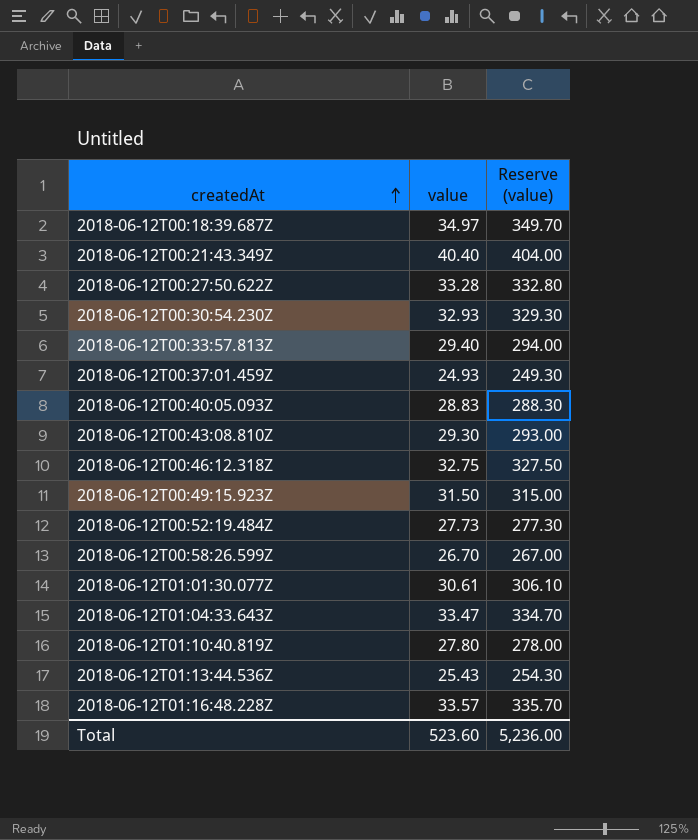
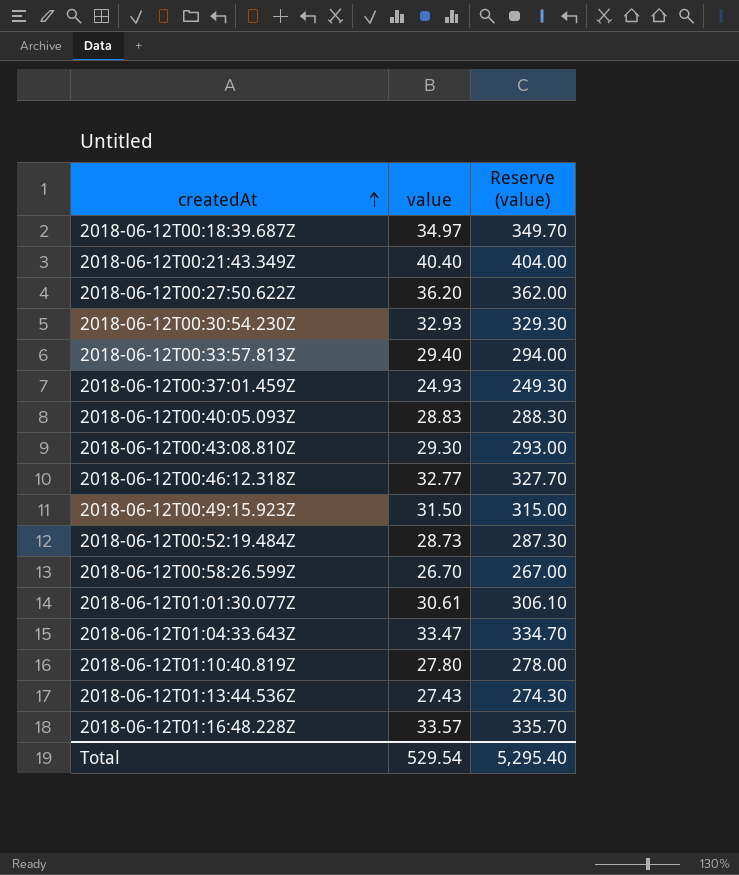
2018-06-12T00:27:50.622Z | value: 33.28 -> 36.20
2018-06-12T00:27:50.622Z | Reserve (value): 332.80 -> 362.00
2018-06-12T00:46:12.318Z | value: 32.75 -> 32.77
2018-06-12T00:46:12.318Z | Reserve (value): 327.50 -> 327.70
2018-06-12T00:52:19.484Z | value: 27.73 -> 28.73
2018-06-12T00:52:19.484Z | Reserve (value): 277.30 -> 287.30
2018-06-12T01:13:44.536Z | value: 25.43 -> 27.43
2018-06-12T01:13:44.536Z | Reserve (value): 254.30 -> 274.30
Total | value: 523.60 -> 529.54
Total | Reserve (value): 5,236.00 -> 5,295.40

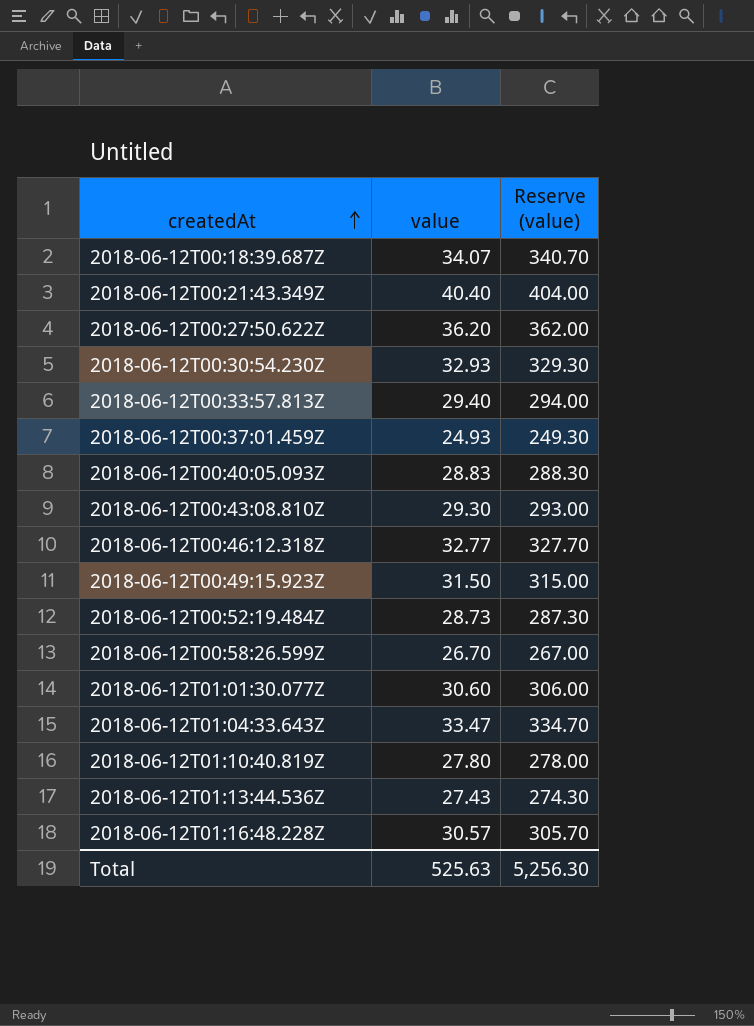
2018-06-12T00:18:39.687Z | value: 34.97 -> 34.07
2018-06-12T00:18:39.687Z | Reserve (value): 349.70 -> 340.70
2018-06-12T01:01:30.077Z | value: 30.61 -> 30.60
2018-06-12T01:01:30.077Z | Reserve (value): 306.10 -> 306.00
2018-06-12T01:16:48.228Z | value: 33.57 -> 30.57
2018-06-12T01:16:48.228Z | Reserve (value): 335.70 -> 305.70
Total | value: 529.54 -> 525.63
Total | Reserve (value): 5,295.40 -> 5,256.30

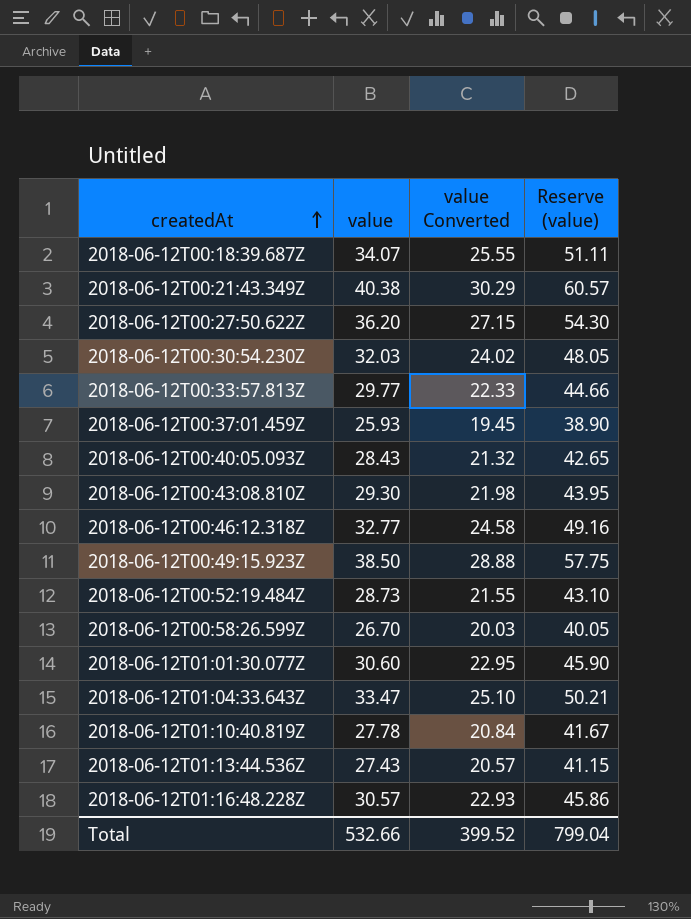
column value Converted | formula: none -> [value] * 0.75
column Reserve (value) | formula: [value] * 10 -> [value] * 1.5
2018-06-12T00:21:43.349Z | value: 40.40 -> 40.38
2018-06-12T00:30:54.230Z | value: 32.93 -> 32.03
2018-06-12T00:33:57.813Z | value: 29.40 -> 29.77
2018-06-12T00:37:01.459Z | value: 24.93 -> 25.93
2018-06-12T00:40:05.093Z | value: 28.83 -> 28.43
2018-06-12T00:49:15.923Z | value: 31.50 -> 38.50
2018-06-12T01:10:40.819Z | value: 27.80 -> 27.78
Total | value: 525.63 -> 532.66
Total | Reserve (value): 5,256.30 -> 799.04

